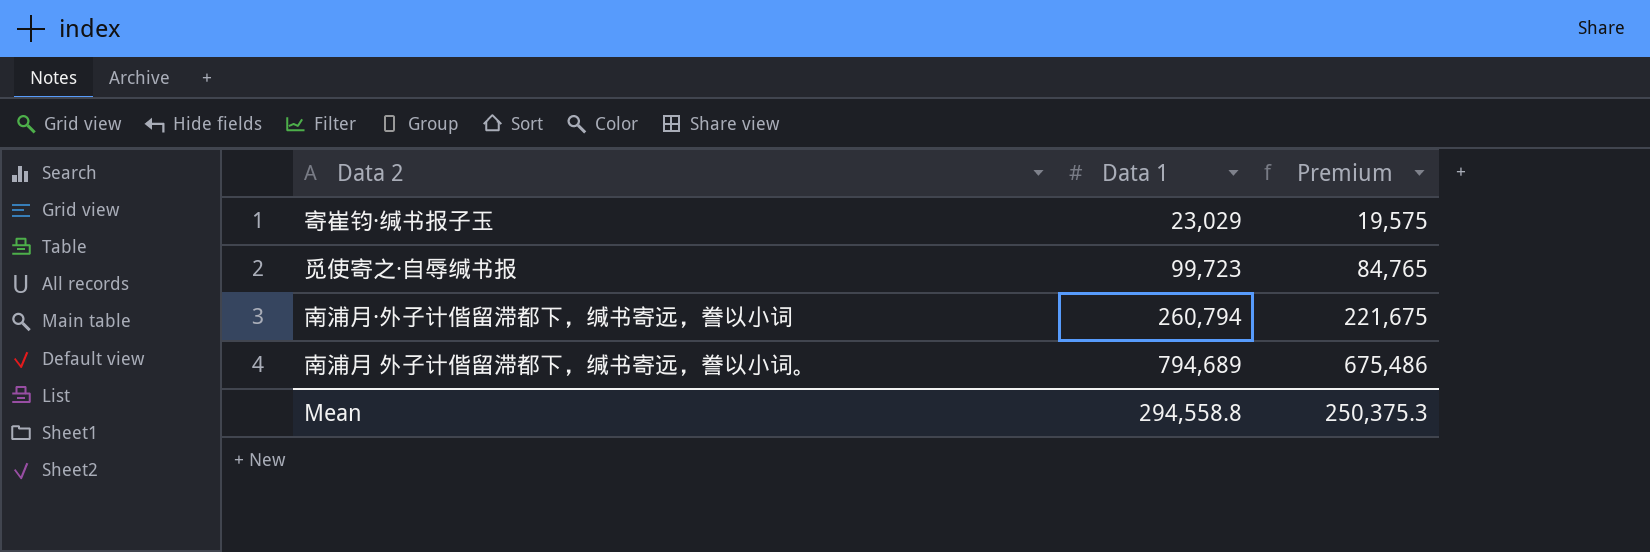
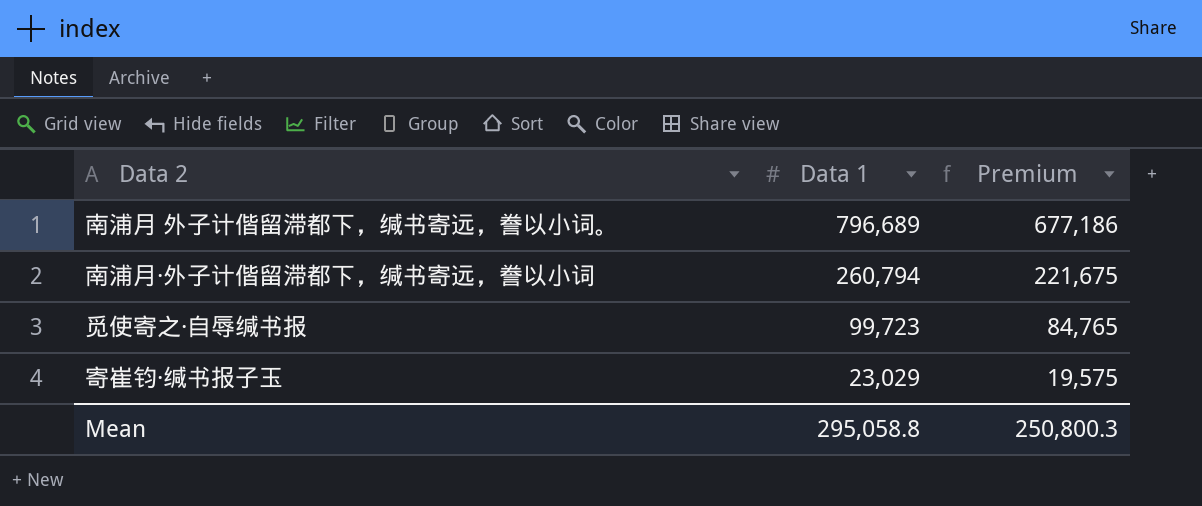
row order: Data 1 ascending -> Data 1 descending
南浦月 外子计偕留滞都下，缄书寄远，誊以小词。 | Data 1: 794,689 -> 796,689
南浦月 外子计偕留滞都下，缄书寄远，誊以小词。 | Premium: 675,486 -> 677,186
Mean | Data 1: 294,558.8 -> 295,058.8
Mean | Premium: 250,375.3 -> 250,800.3

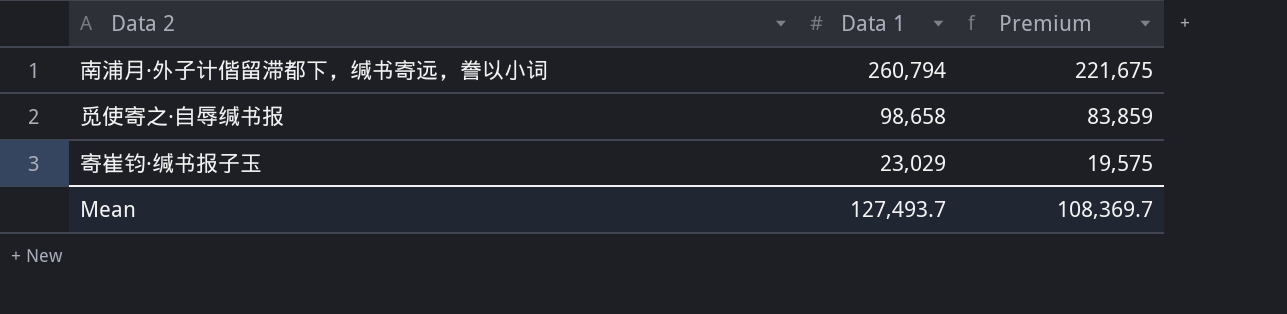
row 南浦月 外子计偕留滞都下，缄书寄远，誊以小词。: 796,689 | 677,186 -> none
觅使寄之·自辱缄书报 | Data 1: 99,723 -> 98,658
觅使寄之·自辱缄书报 | Premium: 84,765 -> 83,859
Mean | Data 1: 295,058.8 -> 127,493.7
Mean | Premium: 250,800.3 -> 108,369.7

